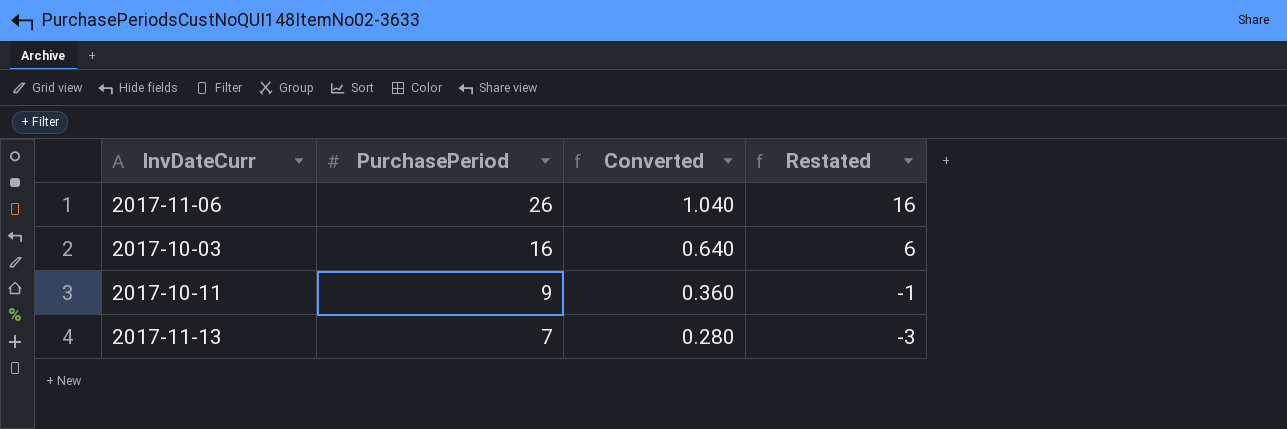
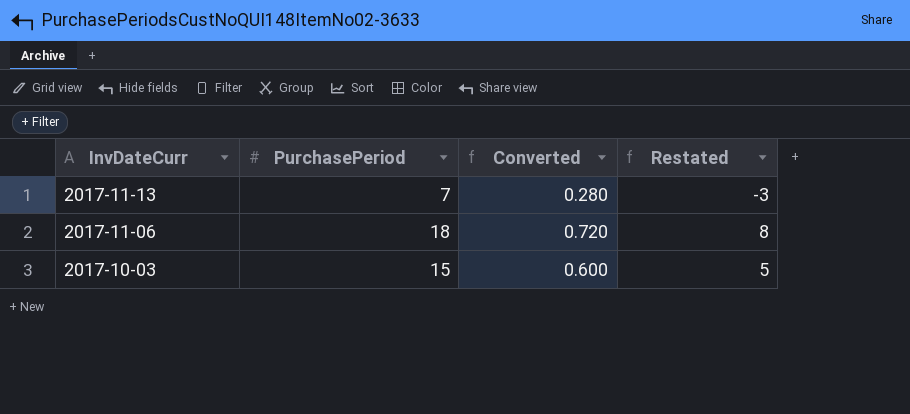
row order: PurchasePeriod descending -> InvDateCurr descending
row 2017-10-11: 9 | 0.360 | -1 -> none
2017-11-06 | PurchasePeriod: 26 -> 18
2017-11-06 | Converted: 1.040 -> 0.720
2017-11-06 | Restated: 16 -> 8
2017-10-03 | PurchasePeriod: 16 -> 15
2017-10-03 | Converted: 0.640 -> 0.600
2017-10-03 | Restated: 6 -> 5

